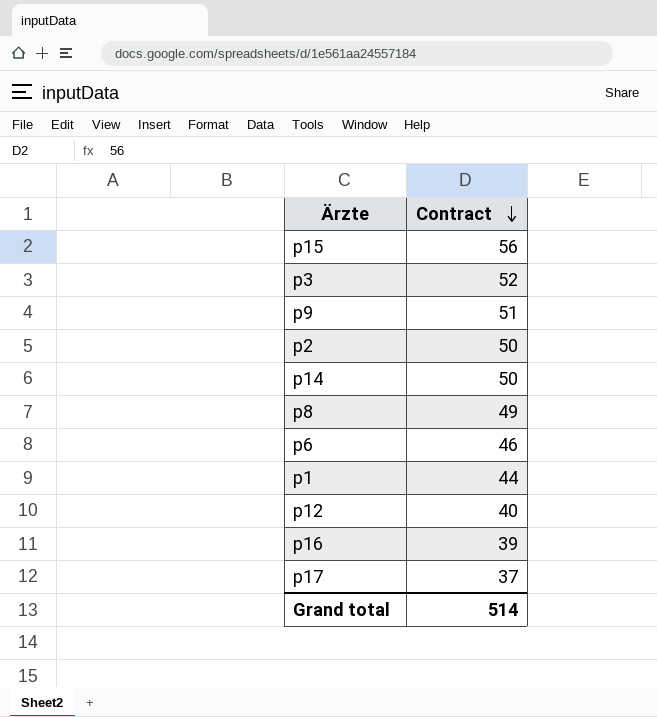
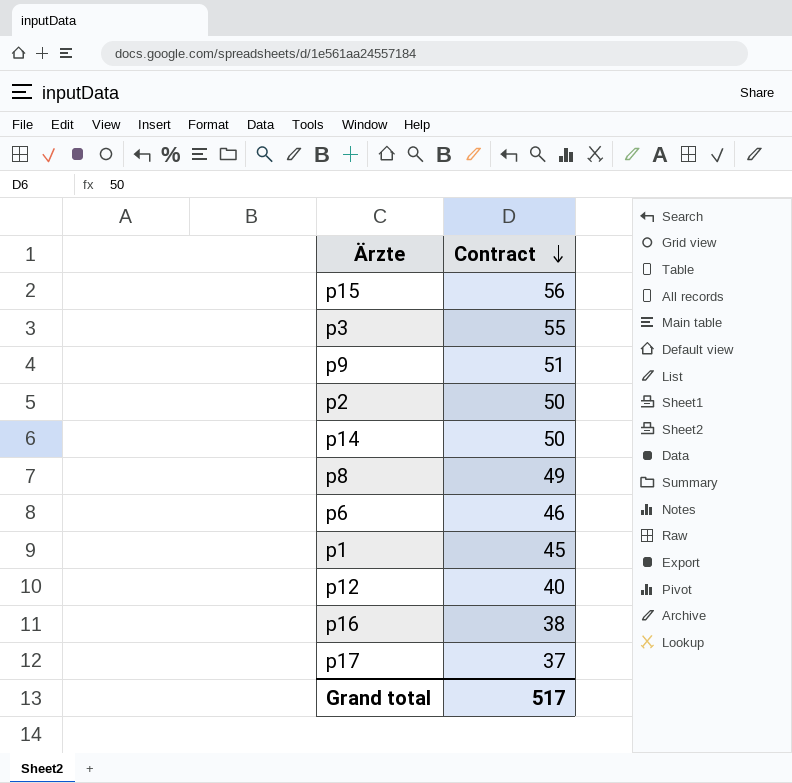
p3 | Contract: 52 -> 55
p1 | Contract: 44 -> 45
p16 | Contract: 39 -> 38
Grand total | Contract: 514 -> 517

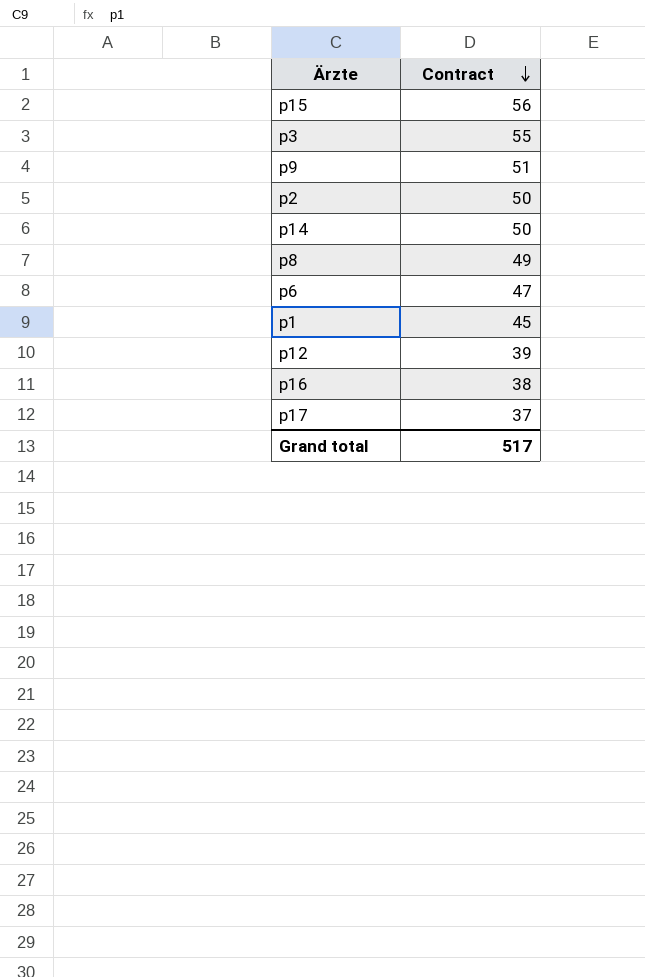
p6 | Contract: 46 -> 47
p12 | Contract: 40 -> 39

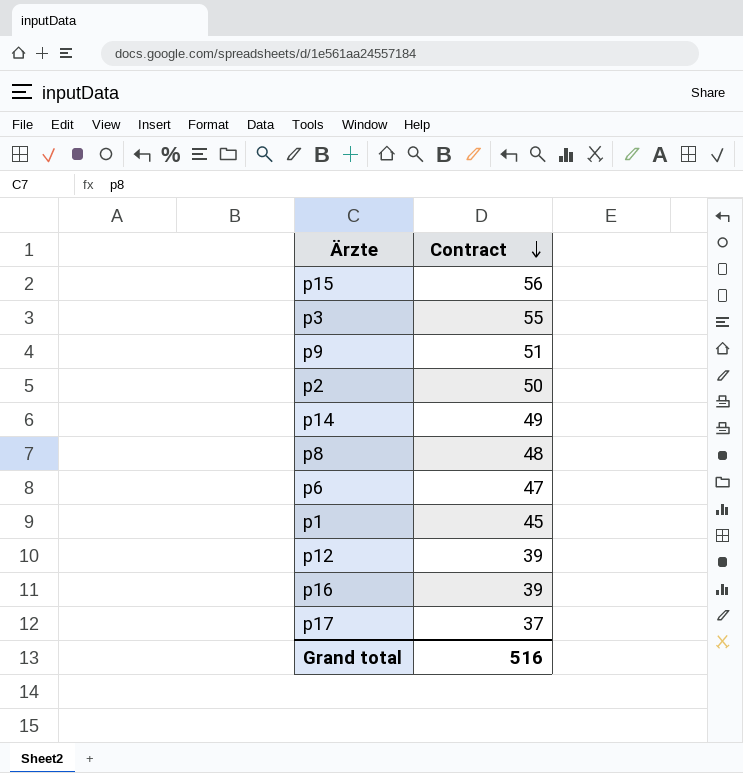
p14 | Contract: 50 -> 49
p8 | Contract: 49 -> 48
p16 | Contract: 38 -> 39
Grand total | Contract: 517 -> 516

